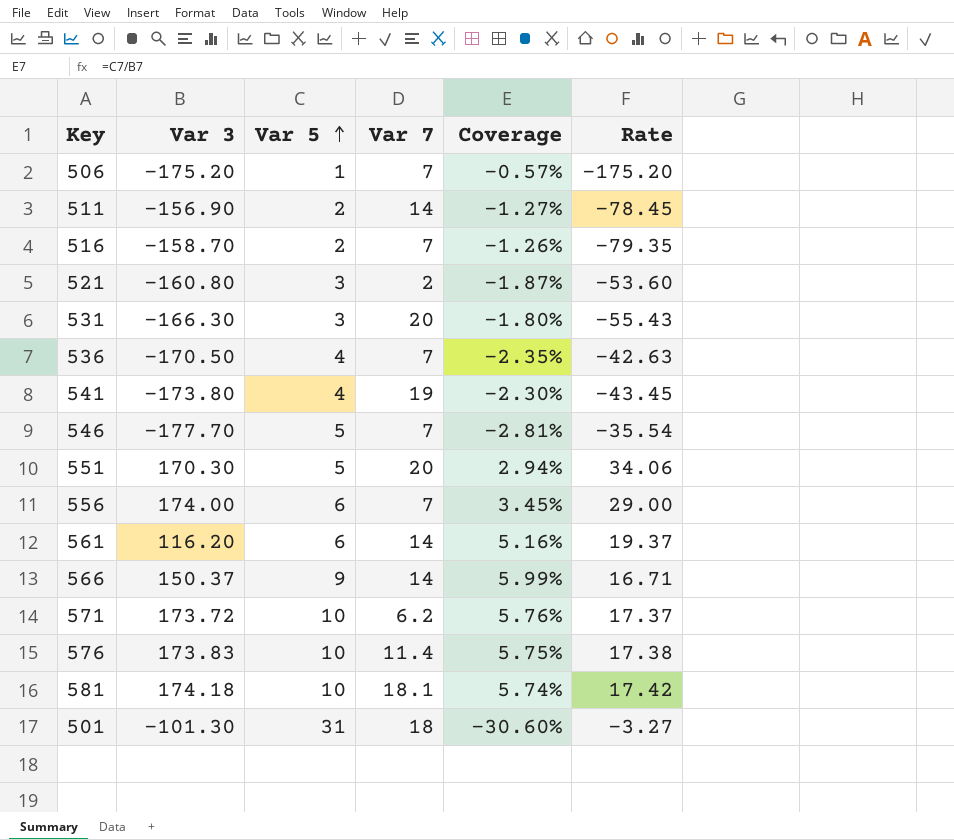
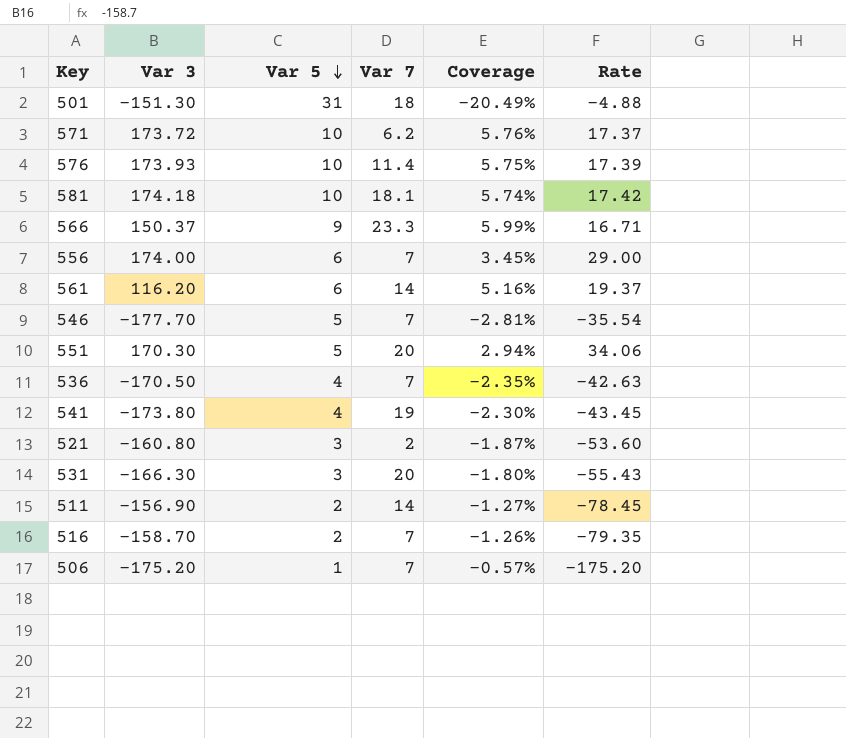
row order: Var 5 ascending -> Var 5 descending
501 | Var 3: -101.30 -> -151.30
501 | Coverage: -30.60% -> -20.49%
501 | Rate: -3.27 -> -4.88
576 | Var 3: 173.83 -> 173.93
576 | Rate: 17.38 -> 17.39
566 | Var 7: 14 -> 23.3

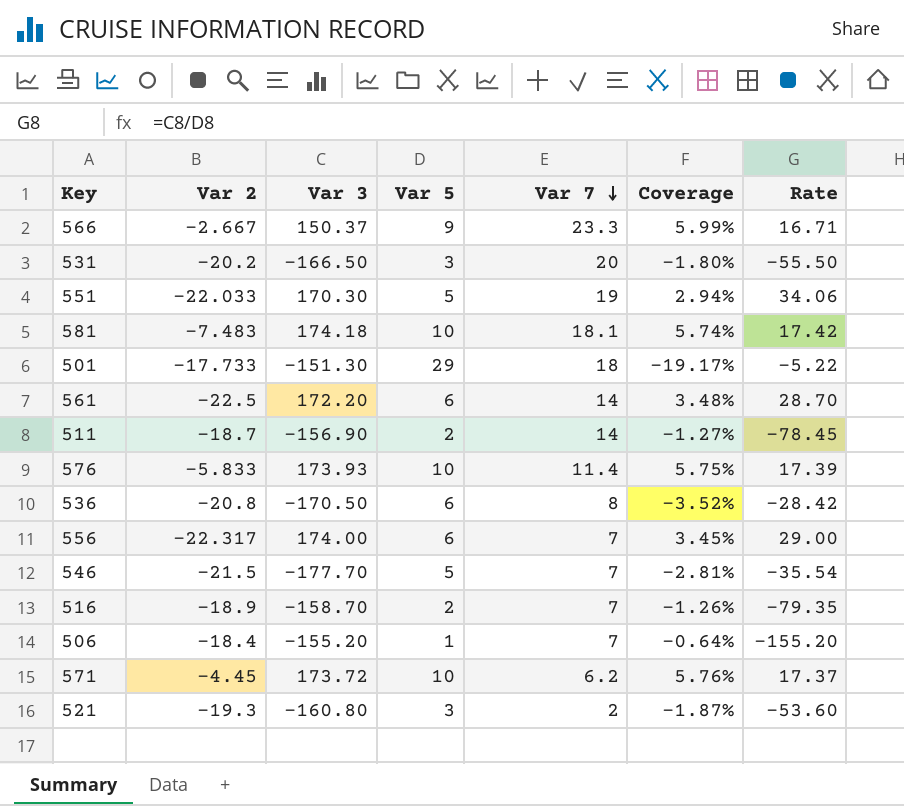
row order: Var 5 descending -> Var 7 descending
column Var 2 | position: none -> 2
row 541: -173.80 | 4 | 19 | -2.30% | -43.45 -> none
531 | Var 3: -166.30 -> -166.50
531 | Rate: -55.43 -> -55.50
551 | Var 7: 20 -> 19
501 | Var 5: 31 -> 29
501 | Coverage: -20.49% -> -19.17%
501 | Rate: -4.88 -> -5.22
561 | Var 3: 116.20 -> 172.20
561 | Coverage: 5.16% -> 3.48%
561 | Rate: 19.37 -> 28.70
536 | Var 5: 4 -> 6
536 | Var 7: 7 -> 8
536 | Coverage: -2.35% -> -3.52%
536 | Rate: -42.63 -> -28.42
506 | Var 3: -175.20 -> -155.20
506 | Coverage: -0.57% -> -0.64%
506 | Rate: -175.20 -> -155.20

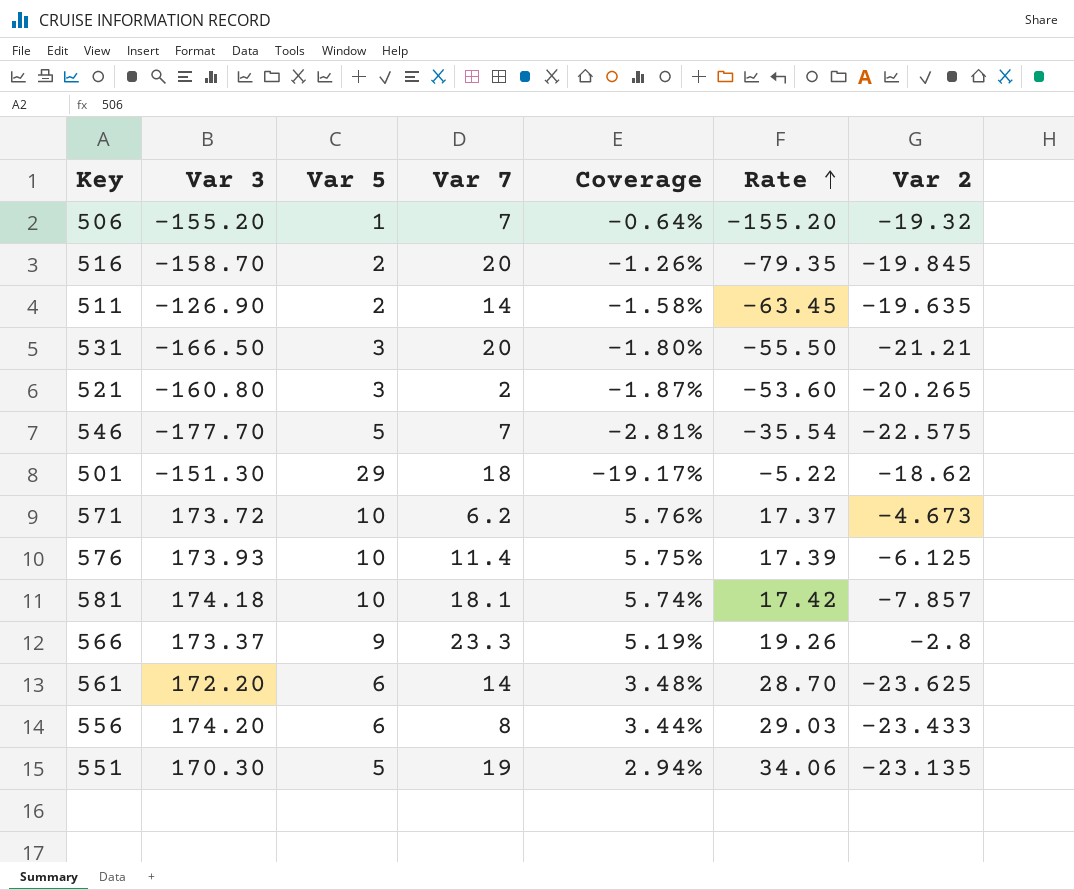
row order: Var 7 descending -> Rate ascending
column Var 2 | position: 2 -> 7
row 536: -20.8 | -170.50 | 6 | 8 | -3.52% | -28.42 -> none
506 | Var 2: -18.4 -> -19.32
516 | Var 7: 7 -> 20
516 | Var 2: -18.9 -> -19.845
511 | Var 3: -156.90 -> -126.90
511 | Coverage: -1.27% -> -1.58%
511 | Rate: -78.45 -> -63.45
511 | Var 2: -18.7 -> -19.635
531 | Var 2: -20.2 -> -21.21
521 | Var 2: -19.3 -> -20.265
546 | Var 2: -21.5 -> -22.575
501 | Var 2: -17.733 -> -18.62
571 | Var 2: -4.45 -> -4.673
576 | Var 2: -5.833 -> -6.125
581 | Var 2: -7.483 -> -7.857
566 | Var 3: 150.37 -> 173.37
566 | Coverage: 5.99% -> 5.19%
566 | Rate: 16.71 -> 19.26
566 | Var 2: -2.667 -> -2.8
561 | Var 2: -22.5 -> -23.625
556 | Var 3: 174.00 -> 174.20
556 | Var 7: 7 -> 8
556 | Coverage: 3.45% -> 3.44%
556 | Rate: 29.00 -> 29.03
556 | Var 2: -22.317 -> -23.433
551 | Var 2: -22.033 -> -23.135

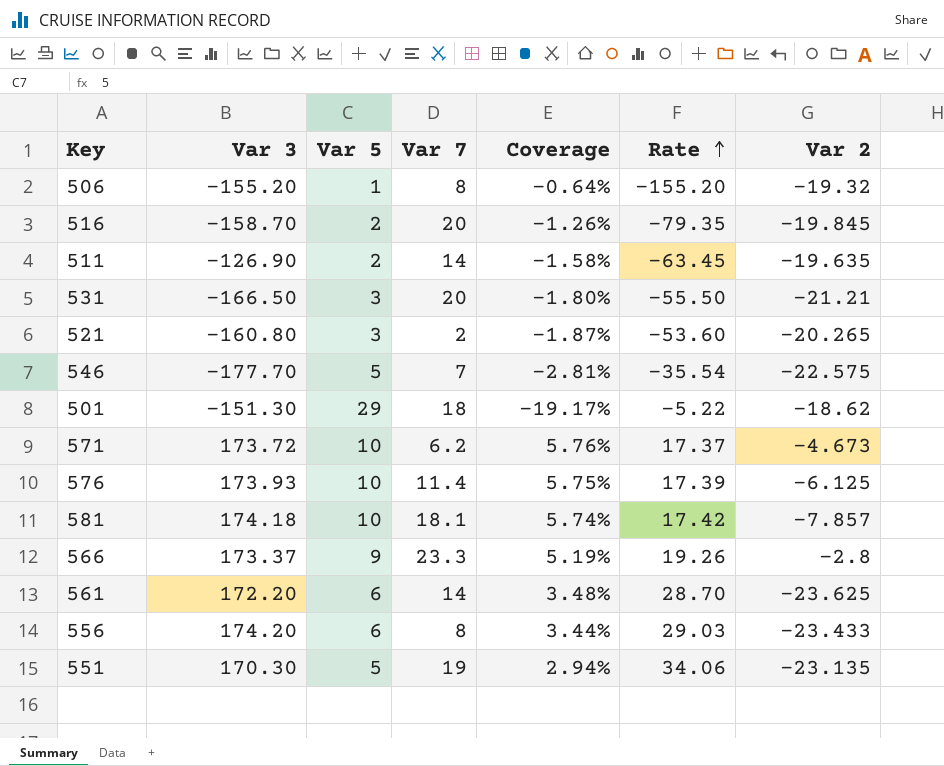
506 | Var 7: 7 -> 8

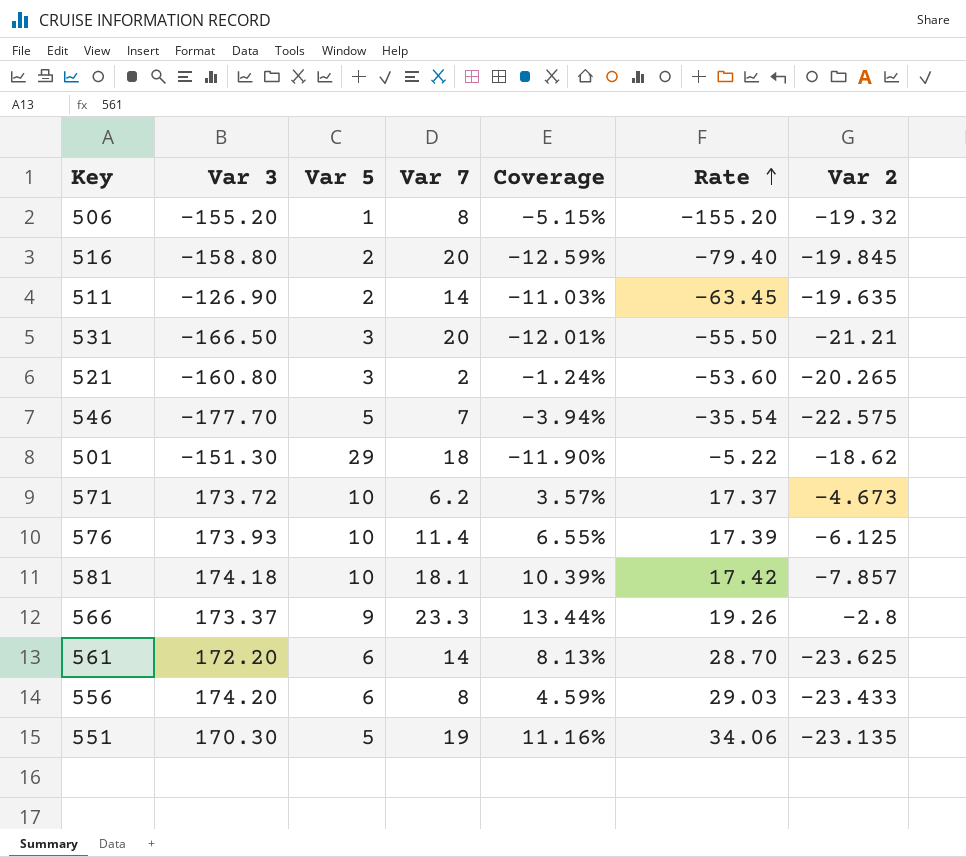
column Coverage | formula: [Var 5] / [Var 3] -> [Var 7] / [Var 3]
516 | Var 3: -158.70 -> -158.80
516 | Rate: -79.35 -> -79.40

